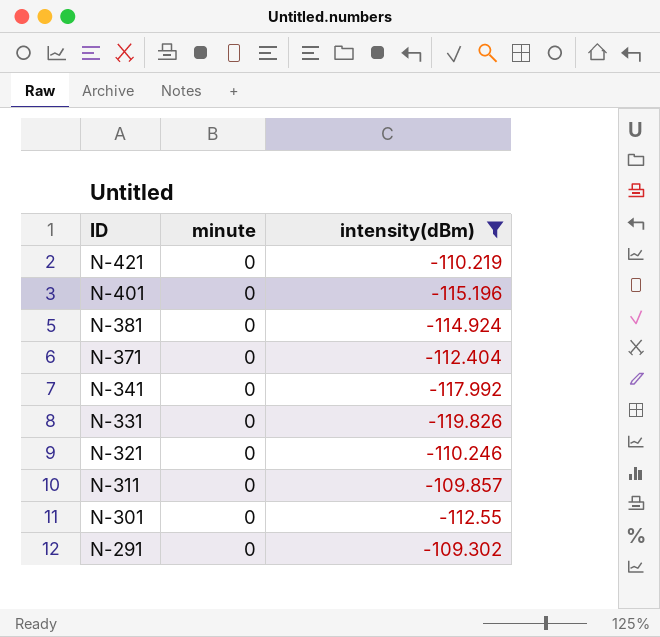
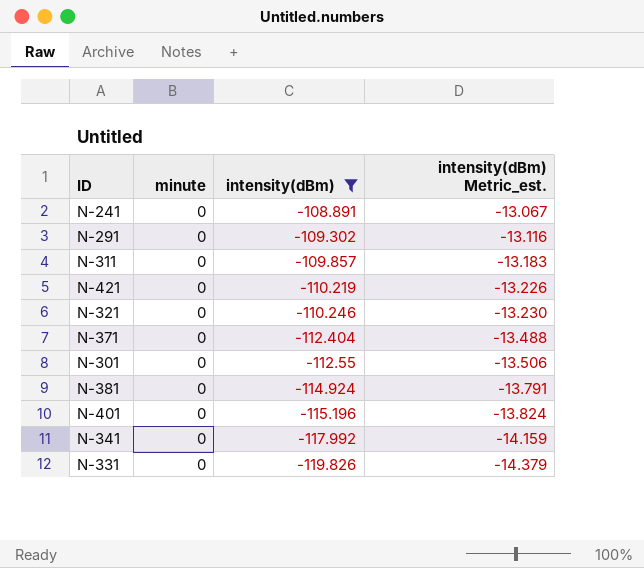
row order: ID descending -> intensity(dBm) descending
column intensity(dBm) Metric_est. | formula: none -> [intensity(dBm)] * 0.12
row N-241: none -> 0 | -108.891 | -13.067

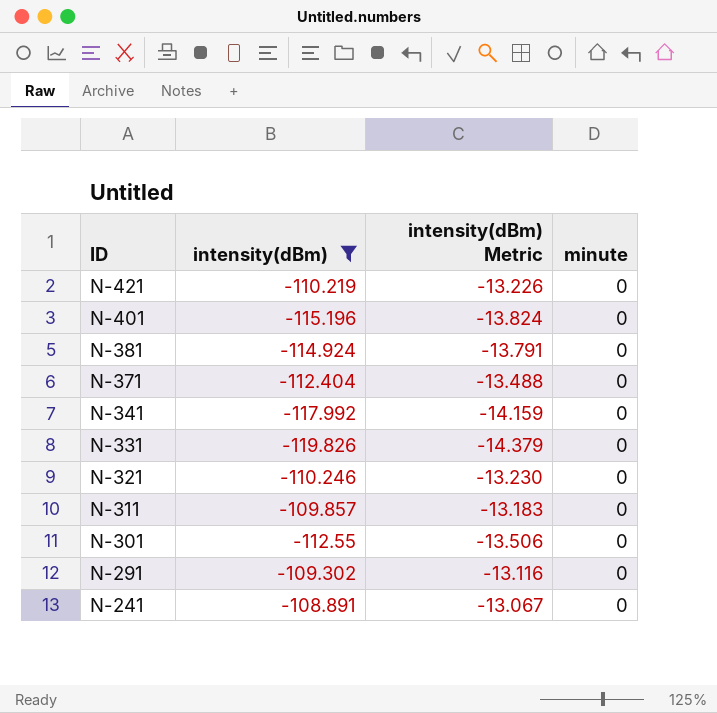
row order: intensity(dBm) descending -> ID descending
column name: intensity(dBm) Metric_est. -> intensity(dBm) Metric
column minute | position: 2 -> 4

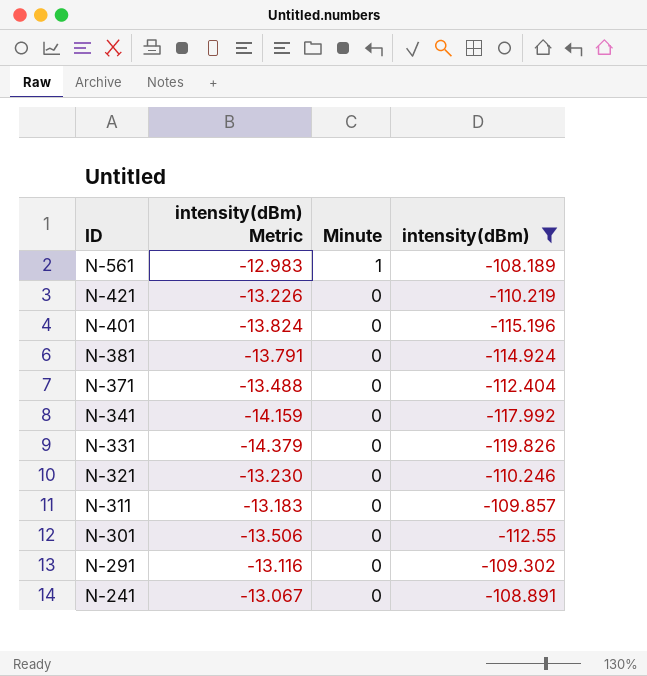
column name: minute -> Minute
column intensity(dBm) | position: 2 -> 4
row N-561: none -> -12.983 | 1 | -108.189

